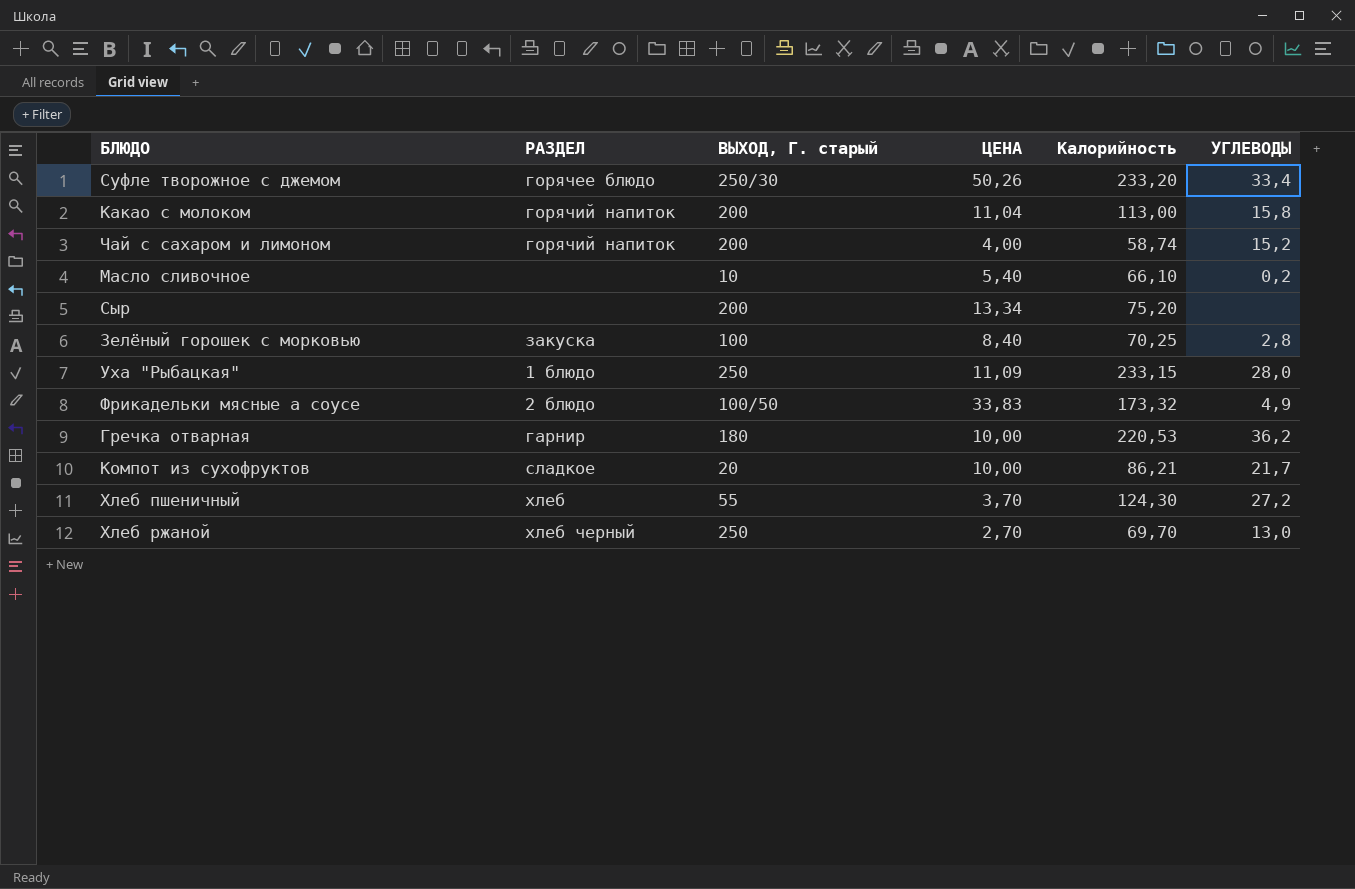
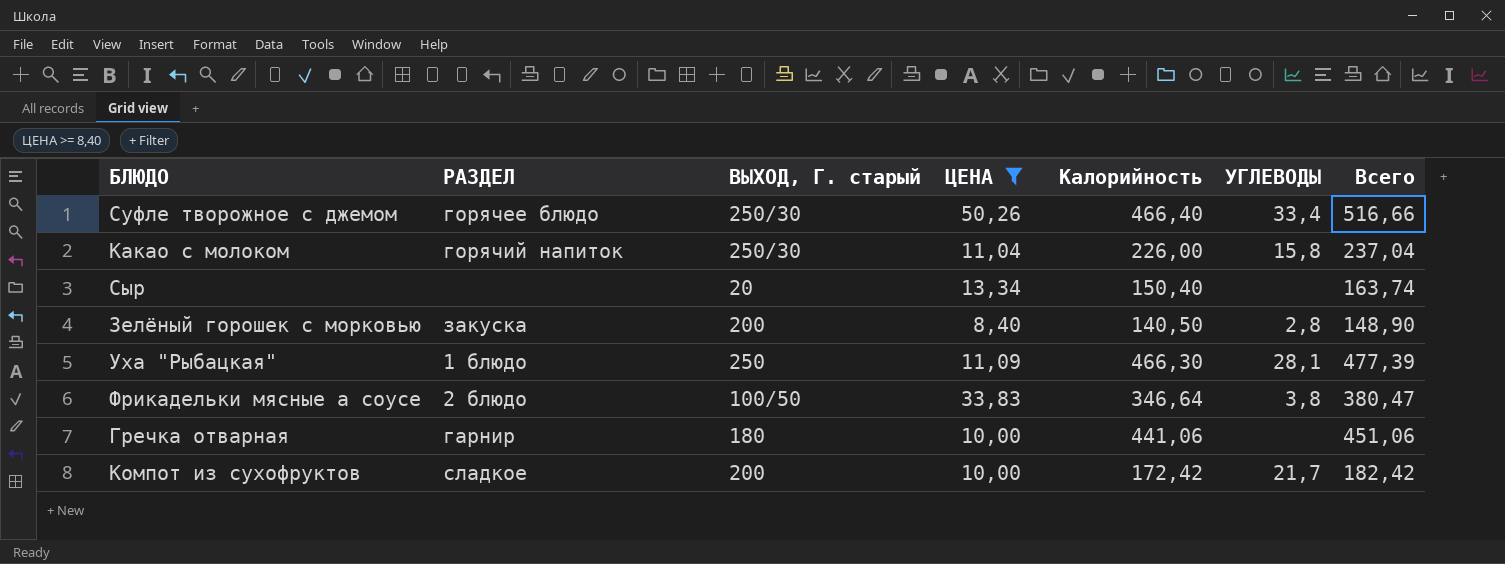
filter: none -> ЦЕНА >= 8,40
column Всего | formula: none -> [ЦЕНА] + [Калорийность]
Суфле творожное с джемом | Калорийность: 233,20 -> 466,40
Какао с молоком | ВЫХОД, Г. старый: 200 -> 250/30
Какао с молоком | Калорийность: 113,00 -> 226,00
Сыр | ВЫХОД, Г. старый: 200 -> 20
Сыр | Калорийность: 75,20 -> 150,40
Зелёный горошек с морковью | ВЫХОД, Г. старый: 100 -> 200
Зелёный горошек с морковью | Калорийность: 70,25 -> 140,50
Уха "Рыбацкая" | Калорийность: 233,15 -> 466,30
Уха "Рыбацкая" | УГЛЕВОДЫ: 28,0 -> 28,1
Фрикадельки мясные а соусе | Калорийность: 173,32 -> 346,64
Фрикадельки мясные а соусе | УГЛЕВОДЫ: 4,9 -> 3,8
Гречка отварная | Калорийность: 220,53 -> 441,06
Гречка отварная | УГЛЕВОДЫ: 36,2 -> none
Компот из сухофруктов | ВЫХОД, Г. старый: 20 -> 200
Компот из сухофруктов | Калорийность: 86,21 -> 172,42

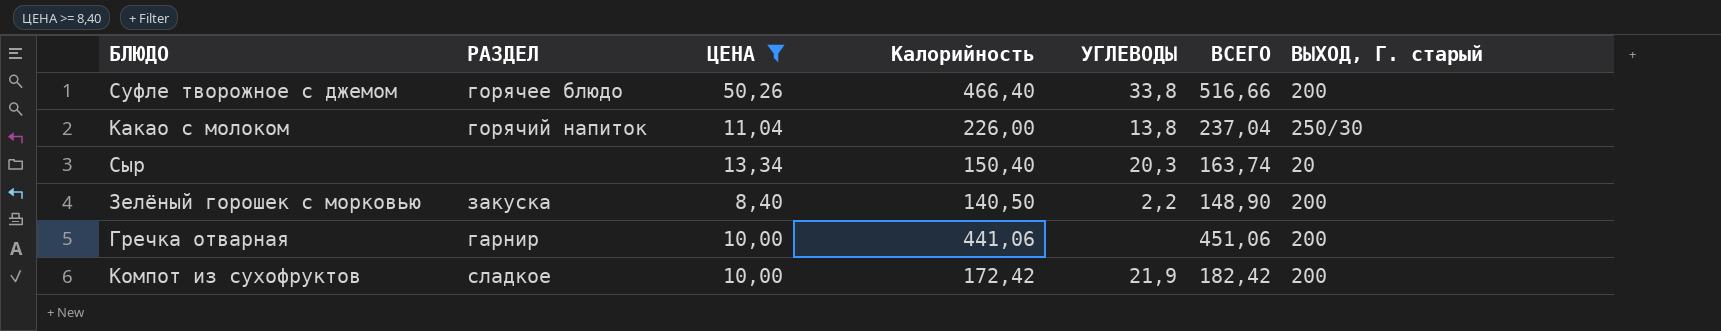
column name: Всего -> ВСЕГО
column ВЫХОД, Г. старый | position: 3 -> 7
row Уха "Рыбацкая": 1 блюдо | 250 | 11,09 | 466,30 | 28,1 | 477,39 -> none
row Фрикадельки мясные а соусе: 2 блюдо | 100/50 | 33,83 | 346,64 | 3,8 | 380,47 -> none
Суфле творожное с джемом | УГЛЕВОДЫ: 33,4 -> 33,8
Суфле творожное с джемом | ВЫХОД, Г. старый: 250/30 -> 200
Какао с молоком | УГЛЕВОДЫ: 15,8 -> 13,8
Сыр | УГЛЕВОДЫ: none -> 20,3
Зелёный горошек с морковью | УГЛЕВОДЫ: 2,8 -> 2,2
Гречка отварная | ВЫХОД, Г. старый: 180 -> 200
Компот из сухофруктов | УГЛЕВОДЫ: 21,7 -> 21,9

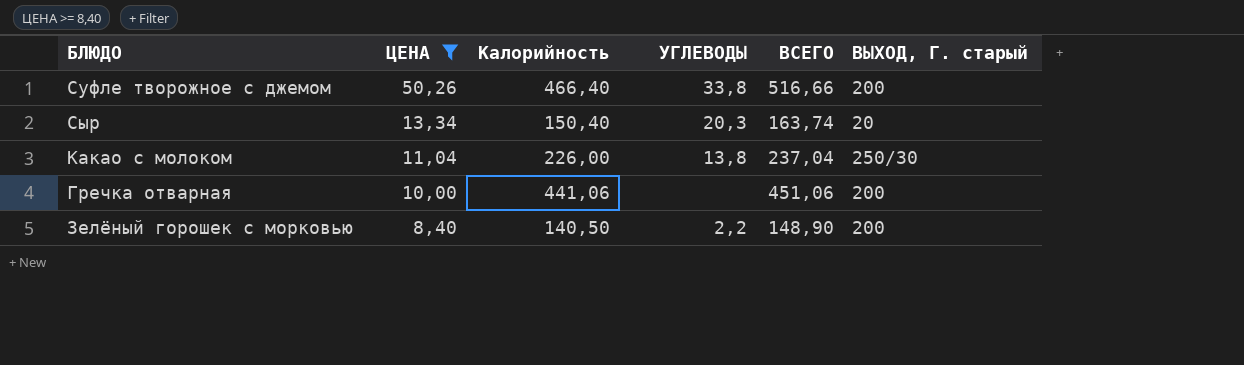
row order: none -> ЦЕНА descending
column РАЗДЕЛ | position: 2 -> none
row Компот из сухофруктов: сладкое | 10,00 | 172,42 | 21,9 | 182,42 | 200 -> none

